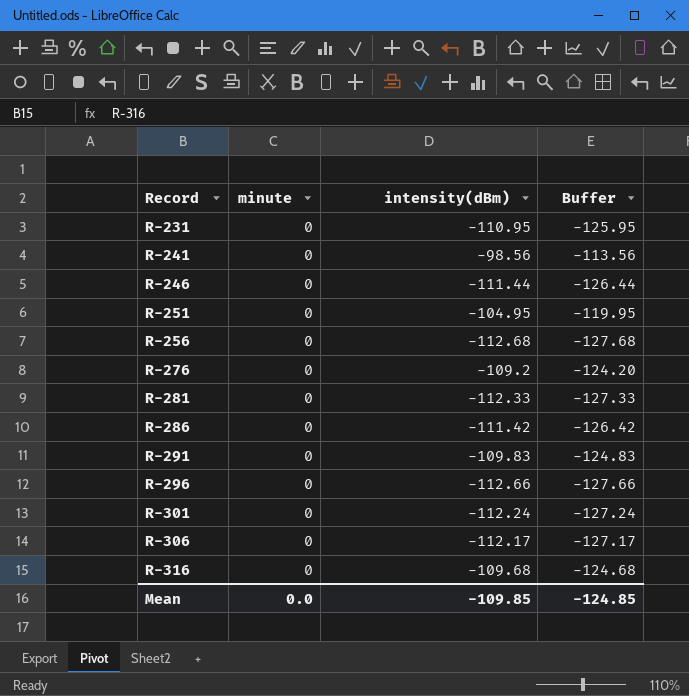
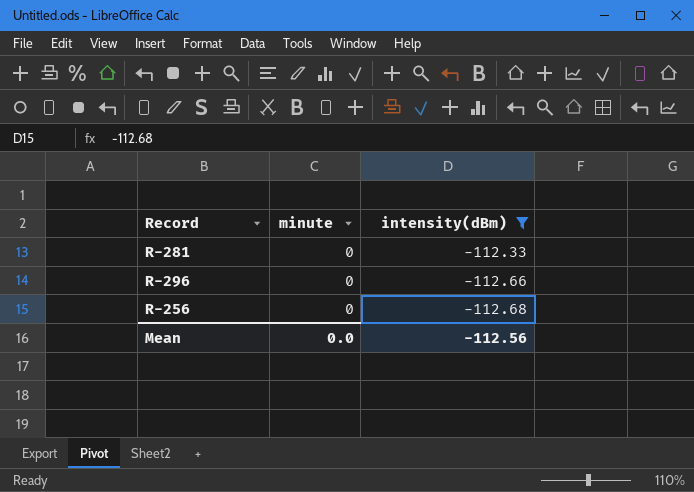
filter: none -> intensity(dBm) <= -112.33
row order: Record ascending -> intensity(dBm) descending
column Buffer | formula: [intensity(dBm)] - 15 -> none
Mean | intensity(dBm): -109.85 -> -112.56

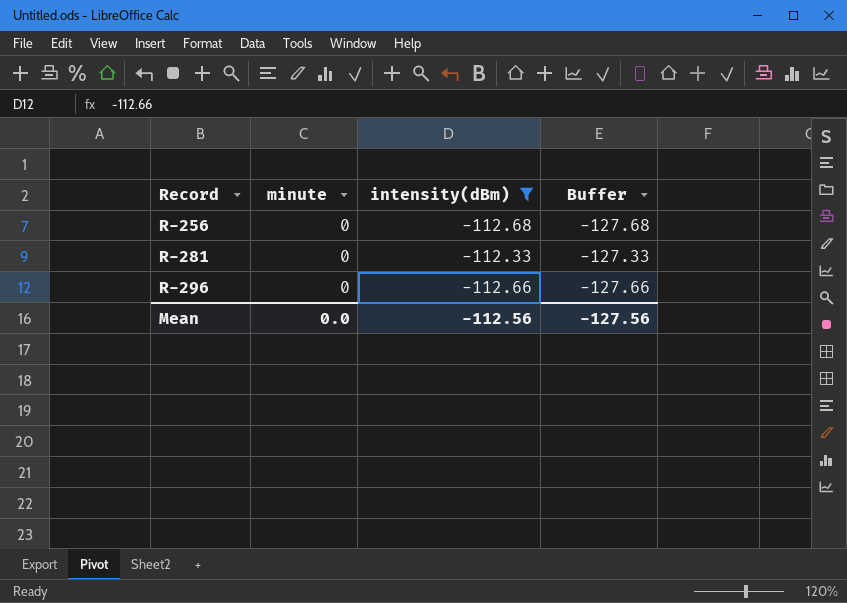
row order: intensity(dBm) descending -> Record ascending
column Buffer | formula: none -> [intensity(dBm)] - 15

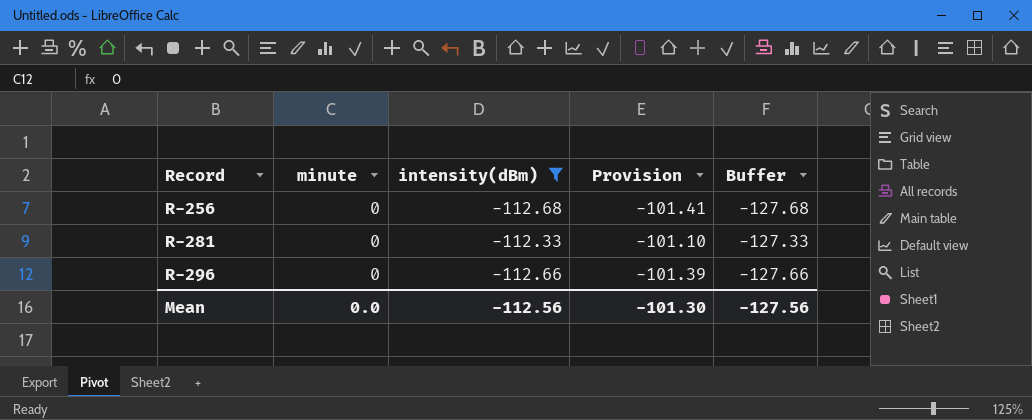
column Provision | formula: none -> [intensity(dBm)] * 0.9

